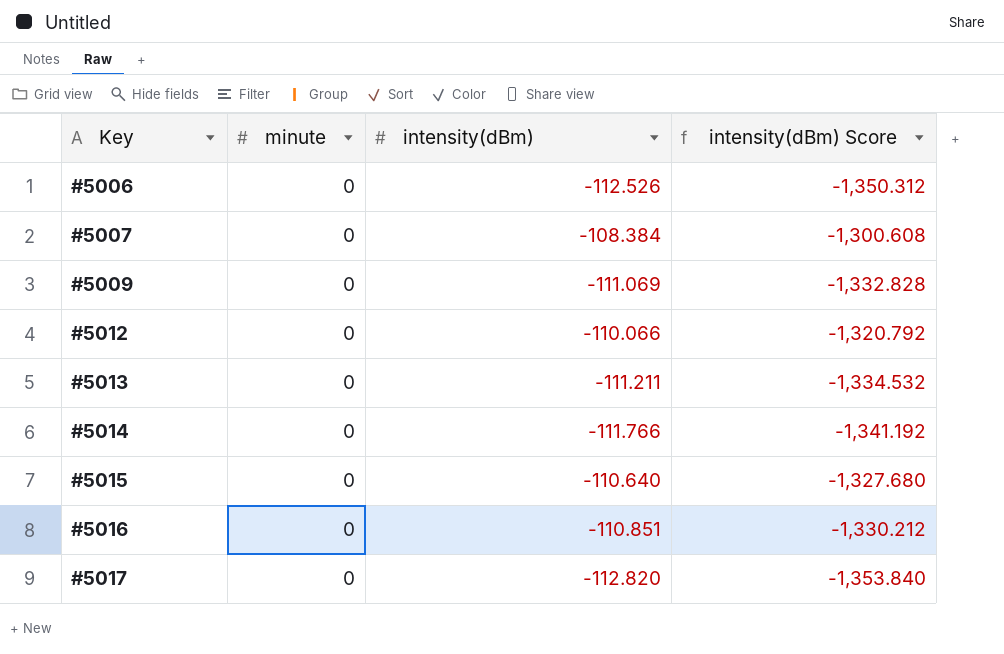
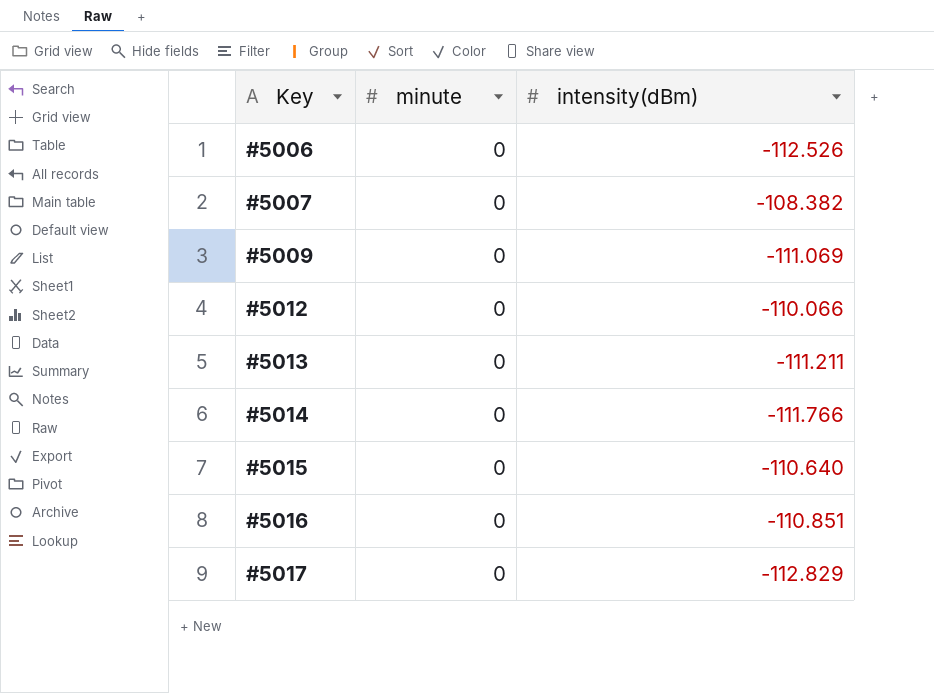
column intensity(dBm) Score | formula: [intensity(dBm)] * 12 -> none
#5007 | intensity(dBm): -108.384 -> -108.382
#5017 | intensity(dBm): -112.820 -> -112.829

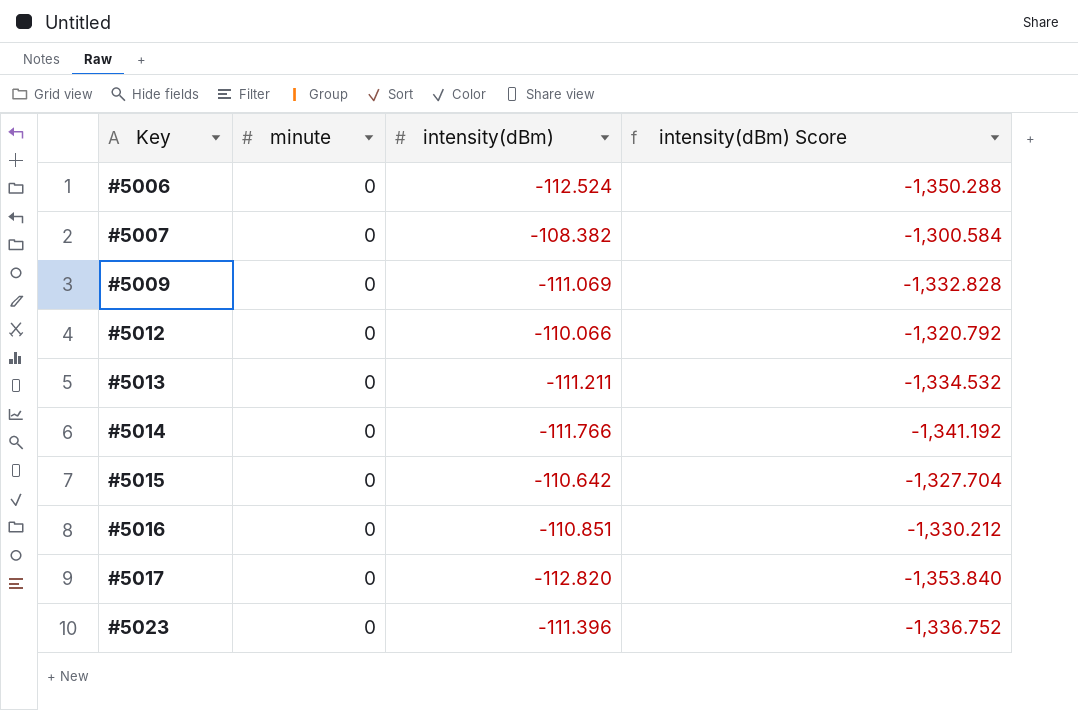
column intensity(dBm) Score | formula: none -> [intensity(dBm)] * 12
#5006 | intensity(dBm): -112.526 -> -112.524
#5015 | intensity(dBm): -110.640 -> -110.642
#5017 | intensity(dBm): -112.829 -> -112.820
row #5023: none -> 0 | -111.396 | -1,336.752

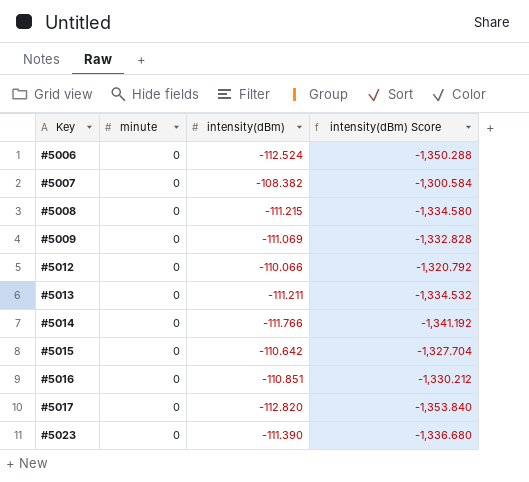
row #5008: none -> 0 | -111.215 | -1,334.580
#5023 | intensity(dBm): -111.396 -> -111.390
#5023 | intensity(dBm) Score: -1,336.752 -> -1,336.680

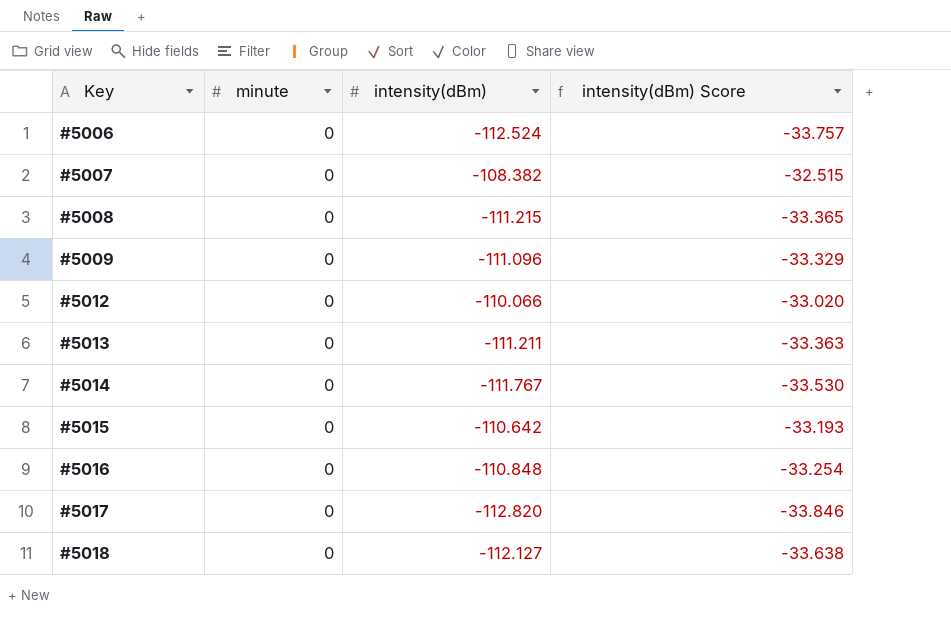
column intensity(dBm) Score | formula: [intensity(dBm)] * 12 -> [intensity(dBm)] * 0.3
row #5023: 0 | -111.390 | -1,336.680 -> none
#5009 | intensity(dBm): -111.069 -> -111.096
#5014 | intensity(dBm): -111.766 -> -111.767
#5016 | intensity(dBm): -110.851 -> -110.848
row #5018: none -> 0 | -112.127 | -33.638

